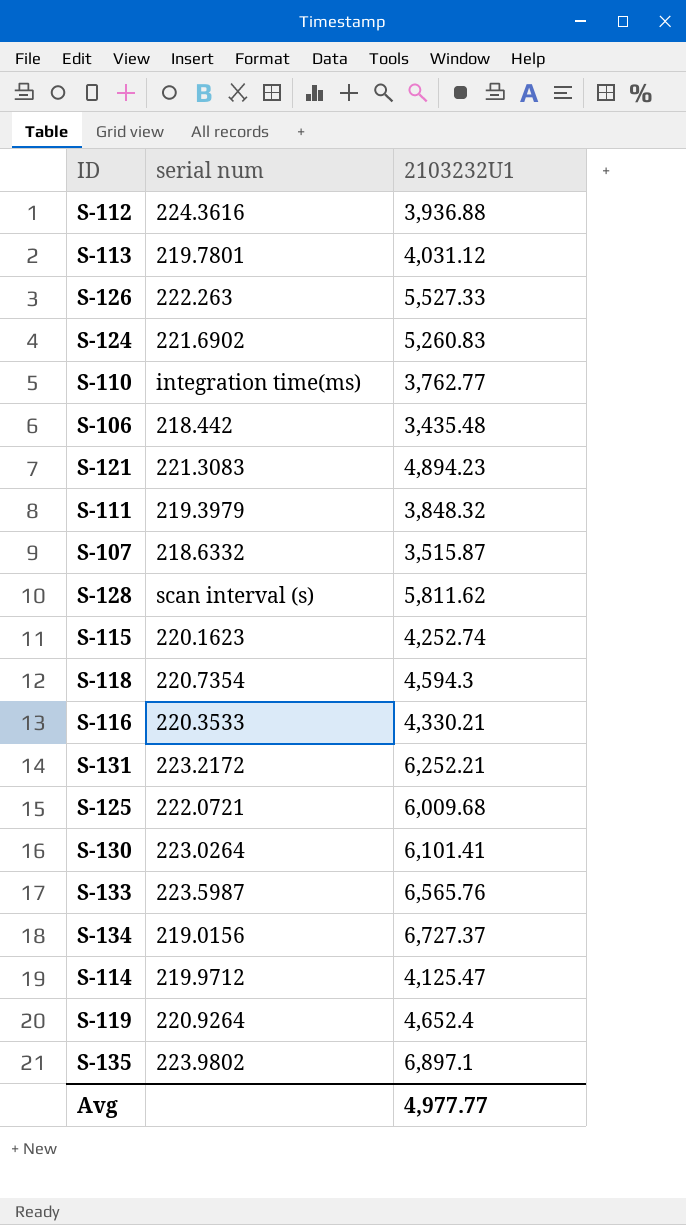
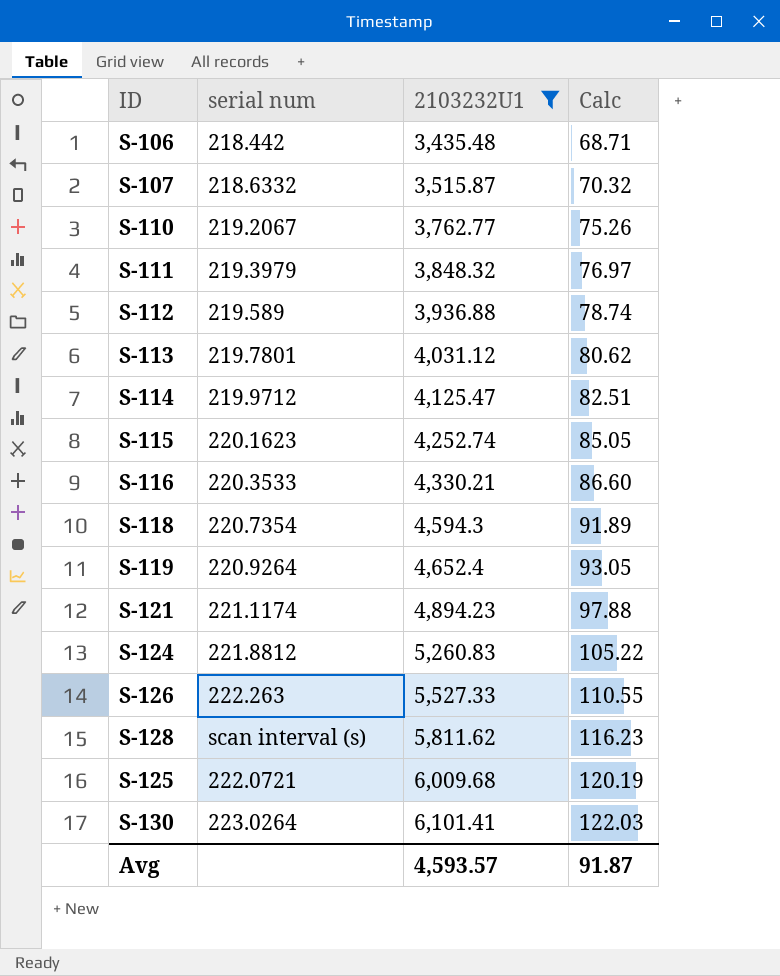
filter: none -> 2103232U1 <= 6,101.41
row order: none -> 2103232U1 ascending
column Calc | formula: none -> [2103232U1] * 0.02
S-110 | serial num: integration time(ms) -> 219.2067
S-112 | serial num: 224.3616 -> 219.589
S-121 | serial num: 221.3083 -> 221.1174
S-124 | serial num: 221.6902 -> 221.8812
Avg | 2103232U1: 4,977.77 -> 4,593.57

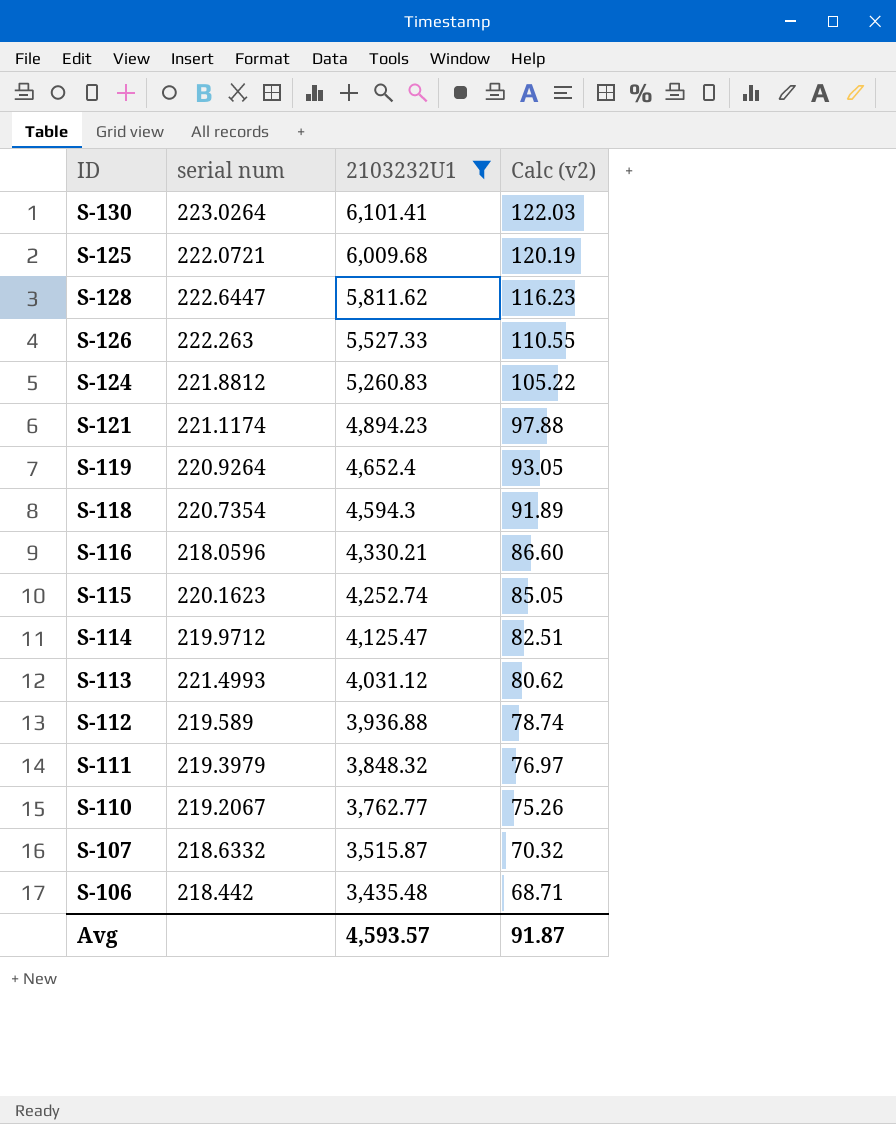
row order: 2103232U1 ascending -> 2103232U1 descending
column name: Calc -> Calc (v2)
S-128 | serial num: scan interval (s) -> 222.6447
S-116 | serial num: 220.3533 -> 218.0596
S-113 | serial num: 219.7801 -> 221.4993

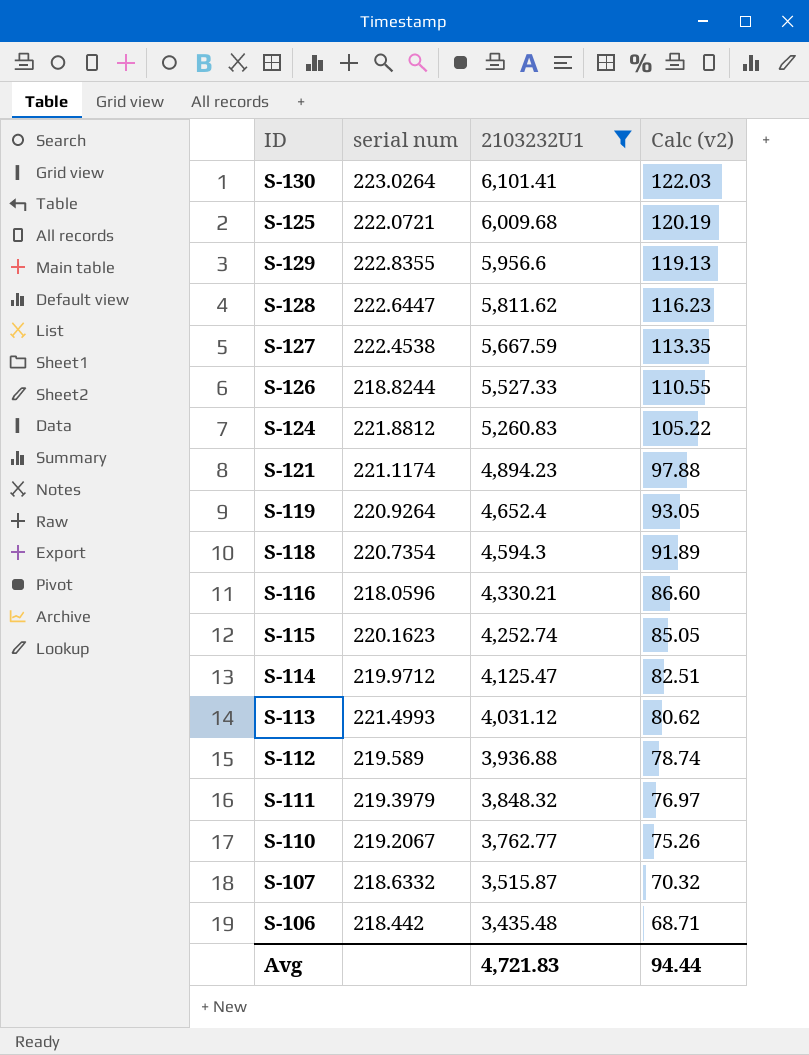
row S-129: none -> 222.8355 | 5,956.6 | 119.13
row S-127: none -> 222.4538 | 5,667.59 | 113.35
S-126 | serial num: 222.263 -> 218.8244
Avg | 2103232U1: 4,593.57 -> 4,721.83
Avg | Calc (v2): 91.87 -> 94.44

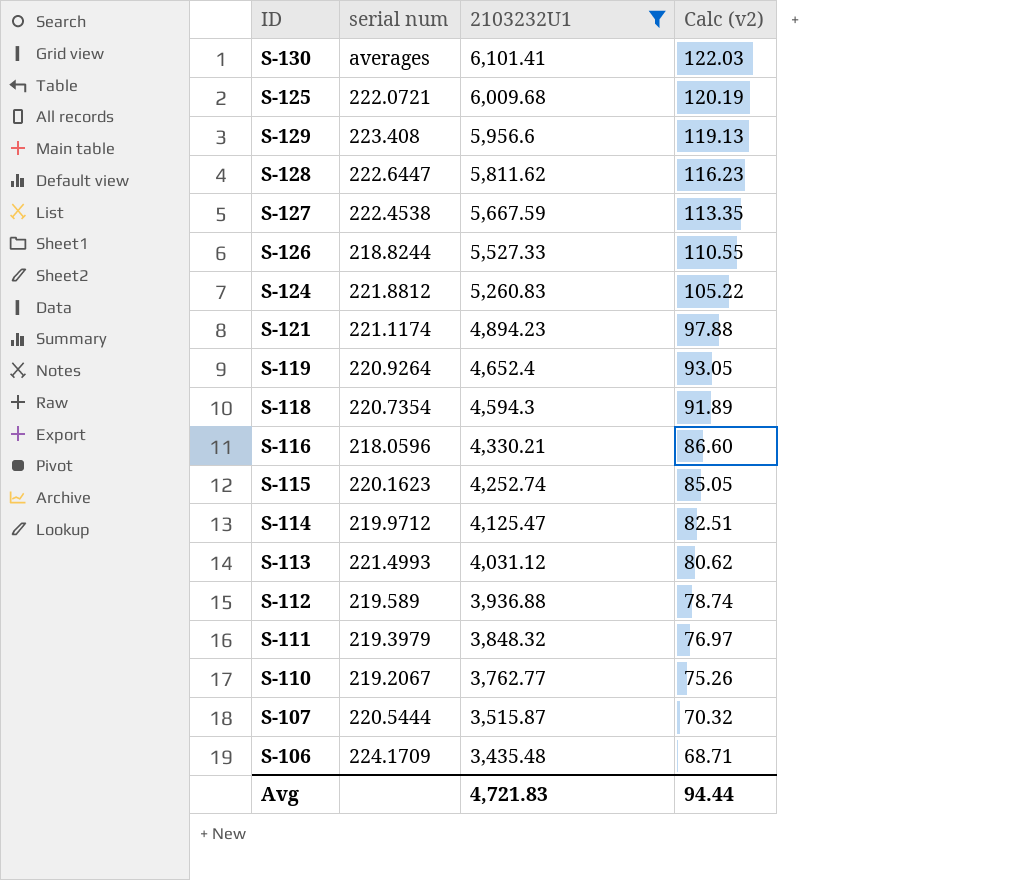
S-130 | serial num: 223.0264 -> averages
S-129 | serial num: 222.8355 -> 223.408
S-107 | serial num: 218.6332 -> 220.5444
S-106 | serial num: 218.442 -> 224.1709

